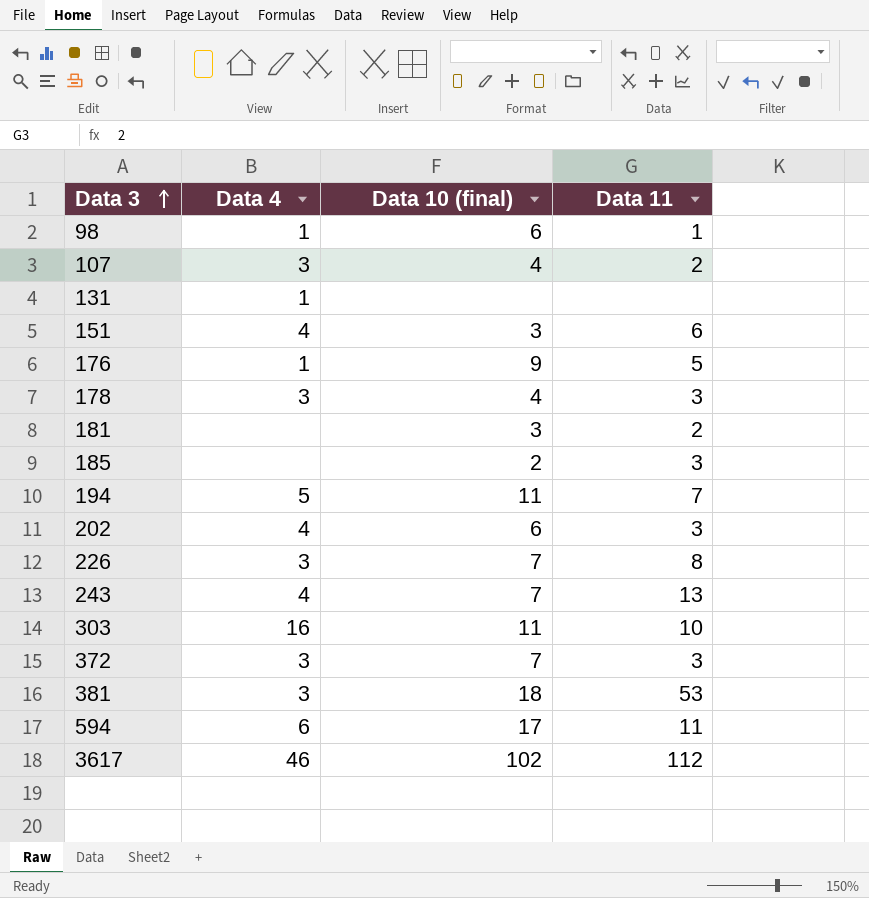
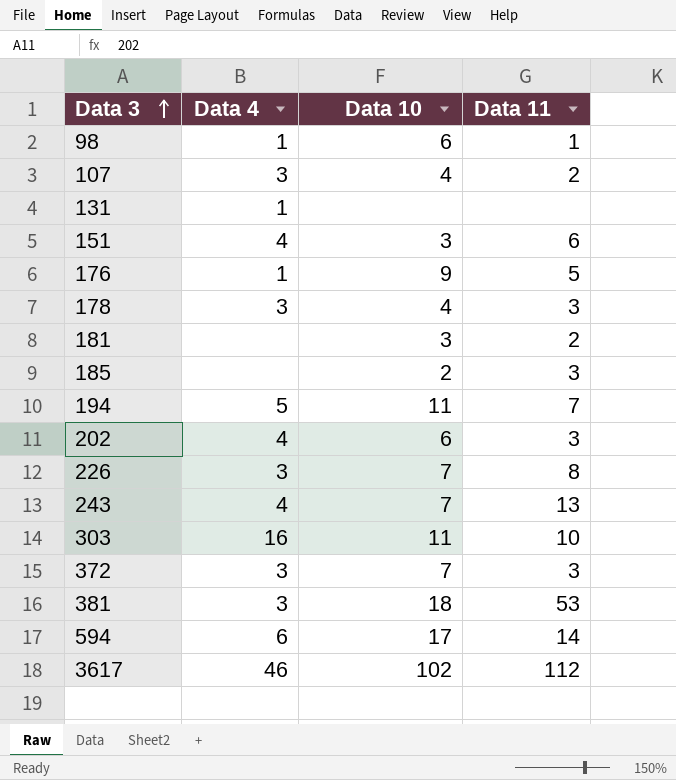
column name: Data 10 (final) -> Data 10
594 | Data 11: 11 -> 14

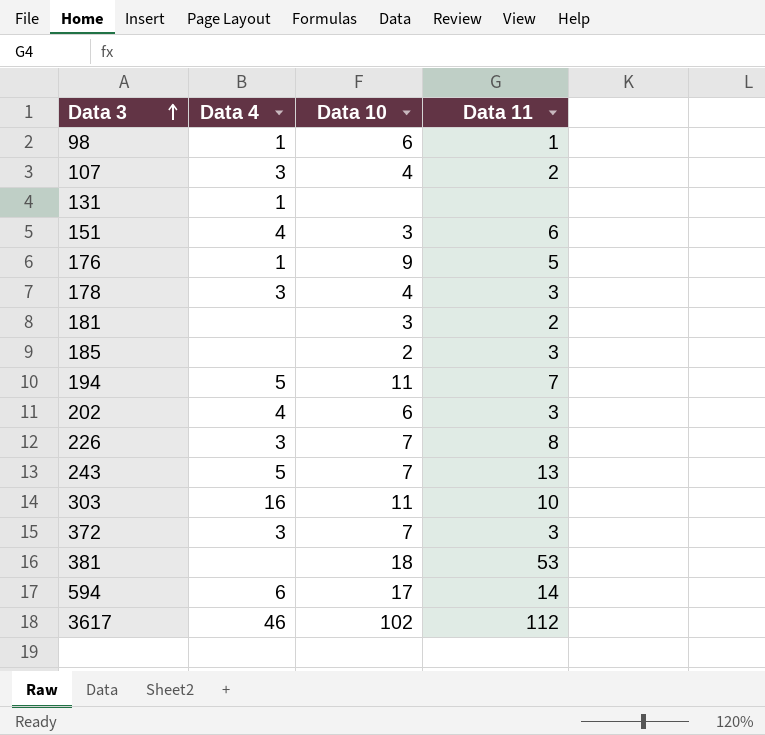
243 | Data 4: 4 -> 5
381 | Data 4: 3 -> none

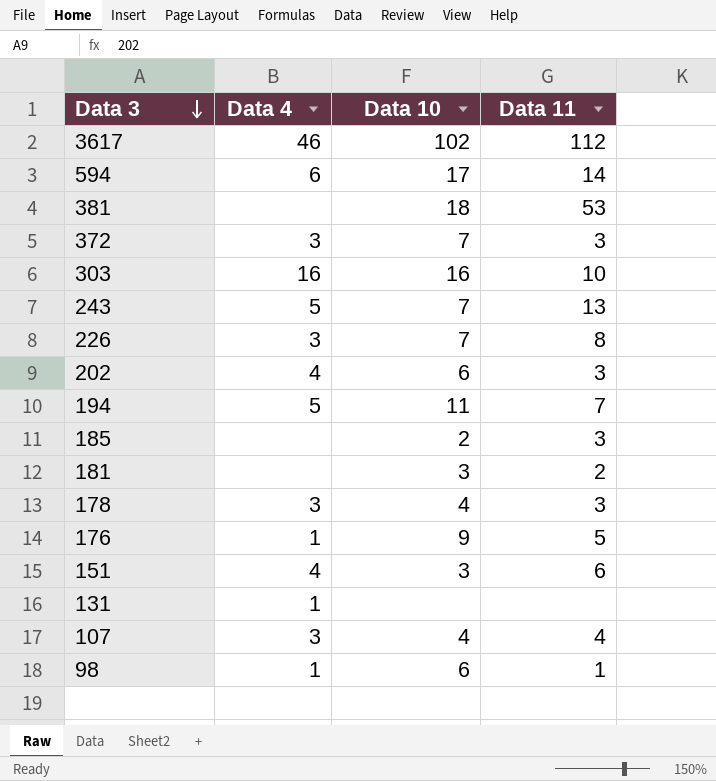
row order: Data 3 ascending -> Data 3 descending
303 | Data 10: 11 -> 16
107 | Data 11: 2 -> 4

